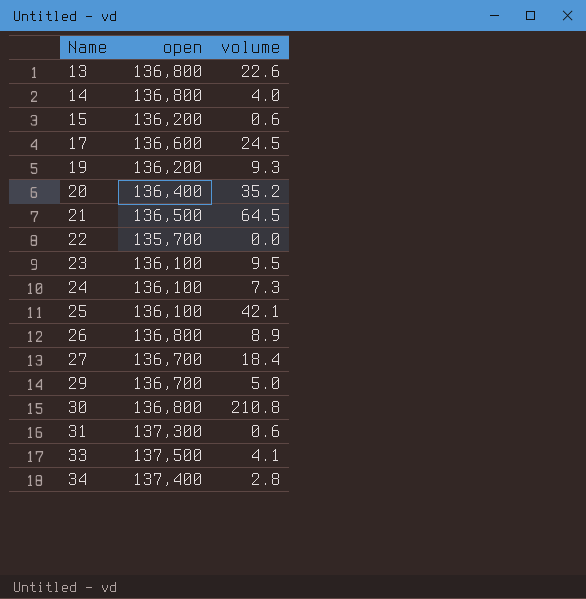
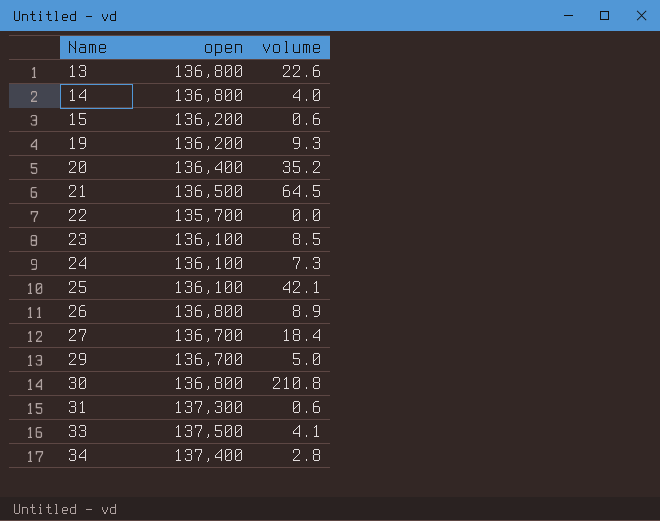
row 17: 136,600 | 24.5 -> none
23 | volume: 9.5 -> 8.5

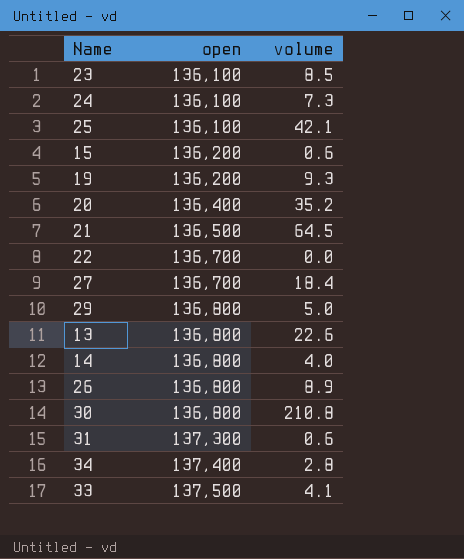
row order: Name ascending -> open ascending
22 | open: 135,700 -> 136,700
29 | open: 136,700 -> 136,800

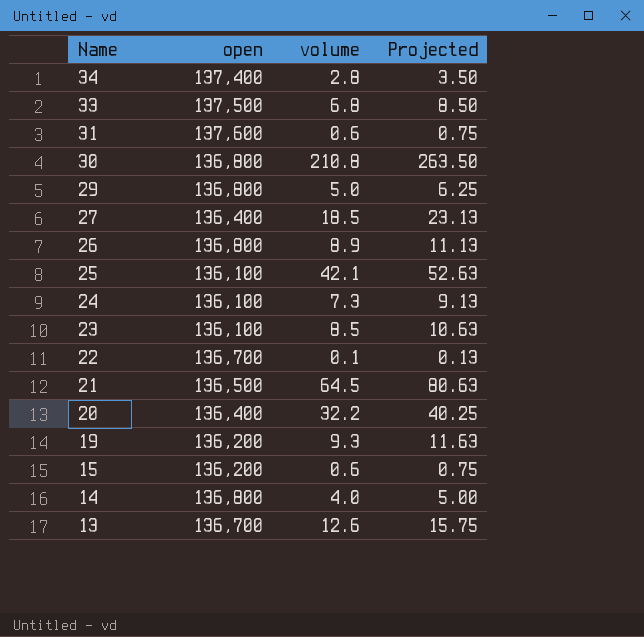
row order: open ascending -> Name descending
column Projected | formula: none -> [volume] * 1.25
33 | volume: 4.1 -> 6.8
31 | open: 137,300 -> 137,600
27 | open: 136,700 -> 136,400
27 | volume: 18.4 -> 18.5
22 | volume: 0.0 -> 0.1
20 | volume: 35.2 -> 32.2
13 | open: 136,800 -> 136,700
13 | volume: 22.6 -> 12.6

